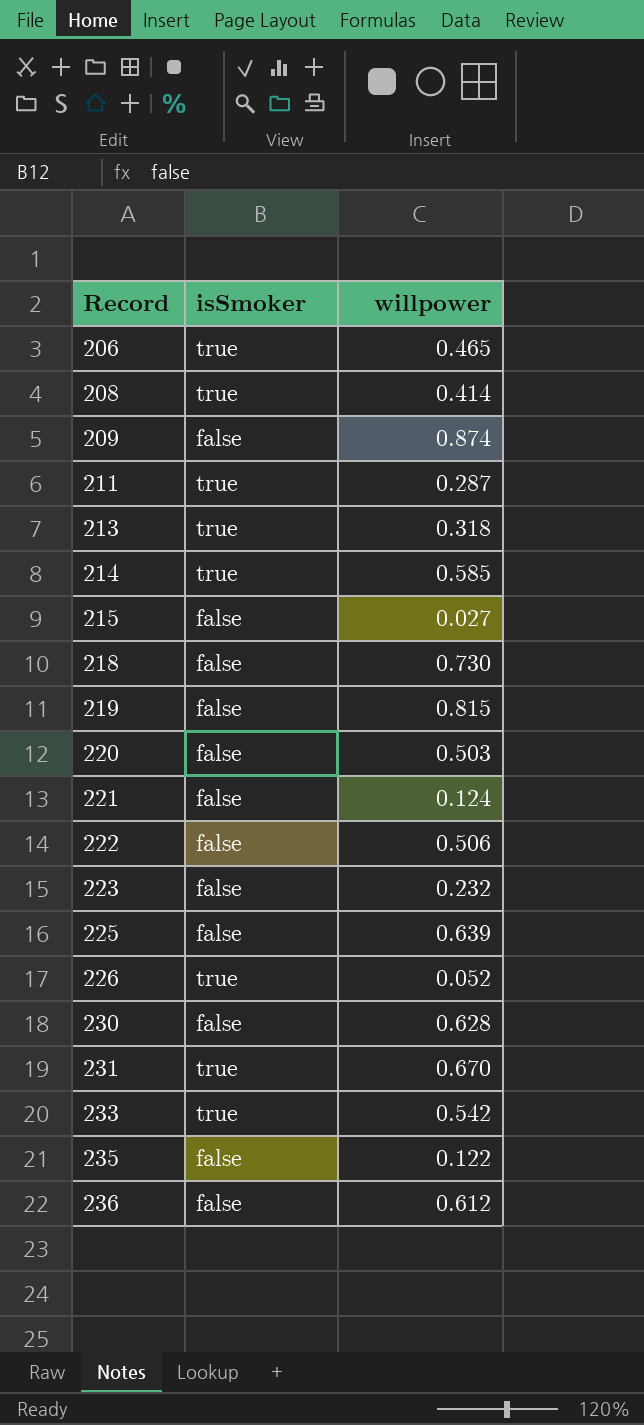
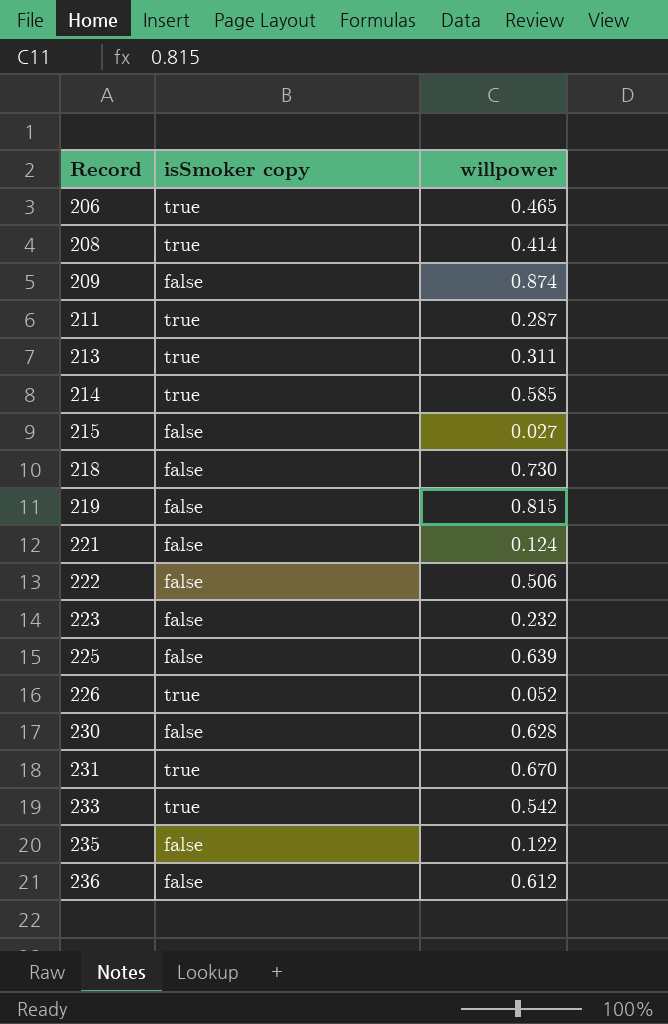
column name: isSmoker -> isSmoker copy
row 220: false | 0.503 -> none
213 | willpower: 0.318 -> 0.311

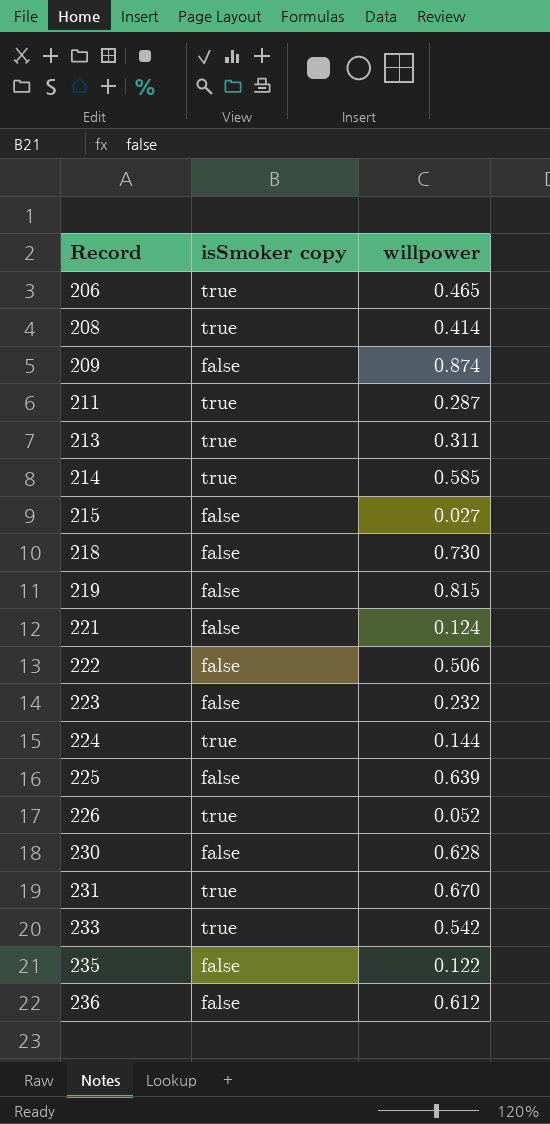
row 224: none -> true | 0.144

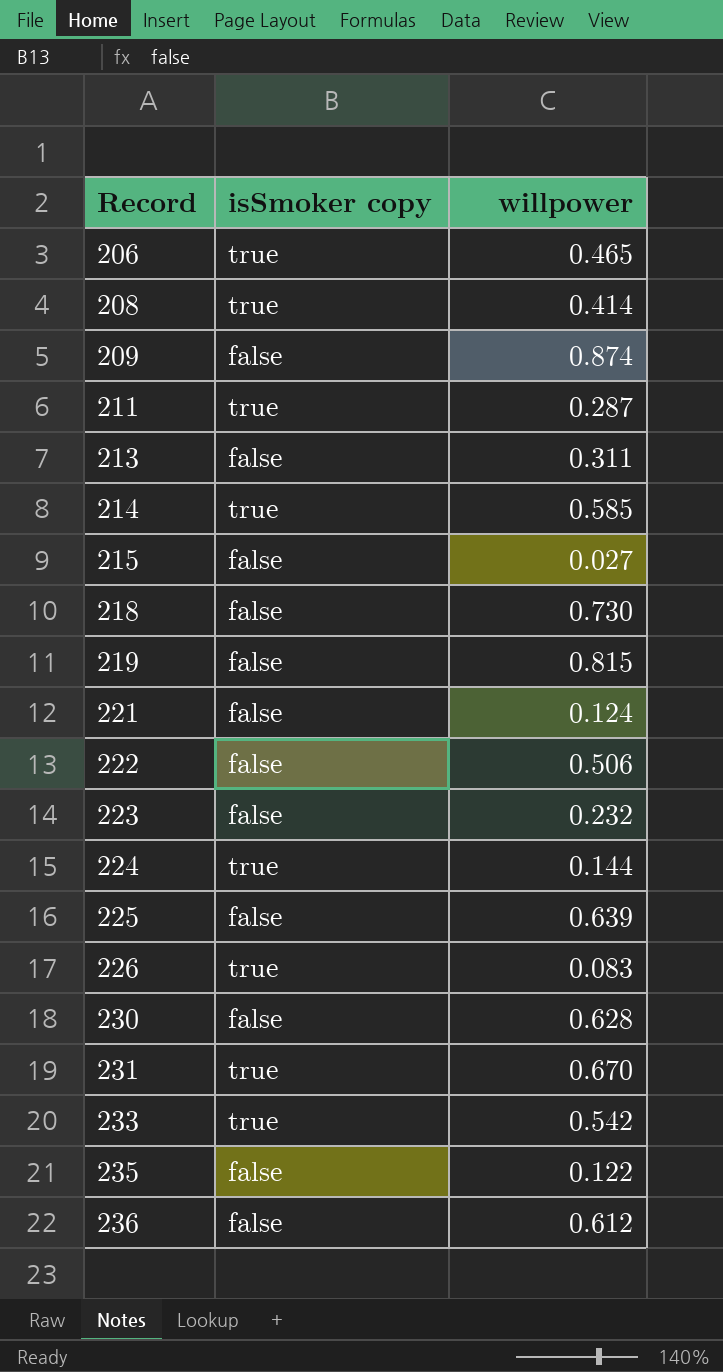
213 | isSmoker copy: true -> false
226 | willpower: 0.052 -> 0.083

